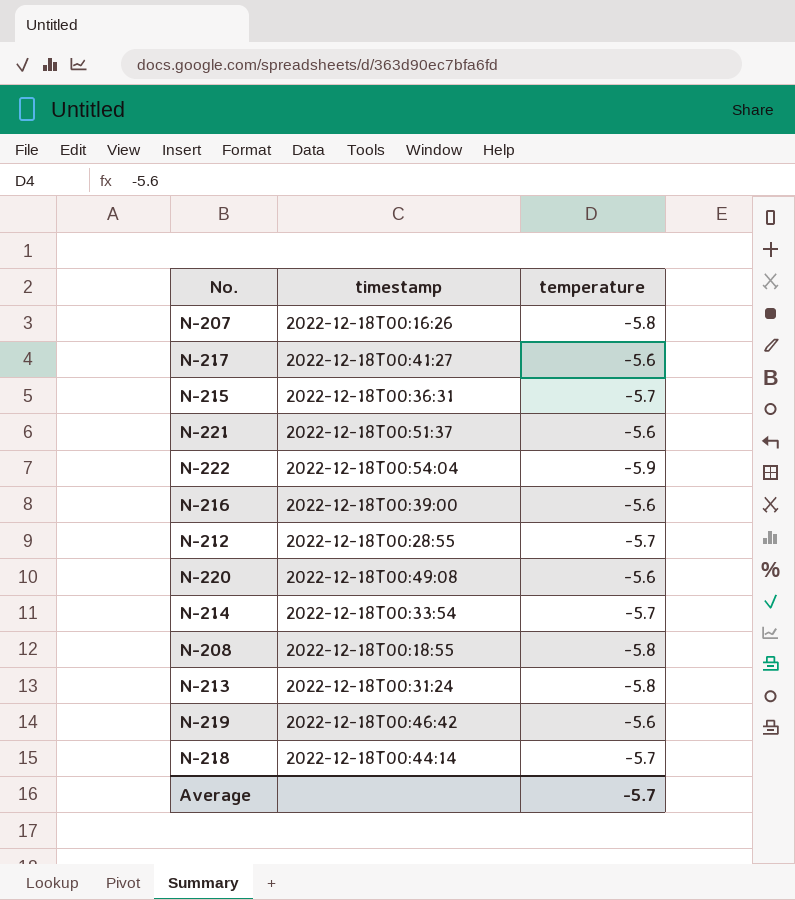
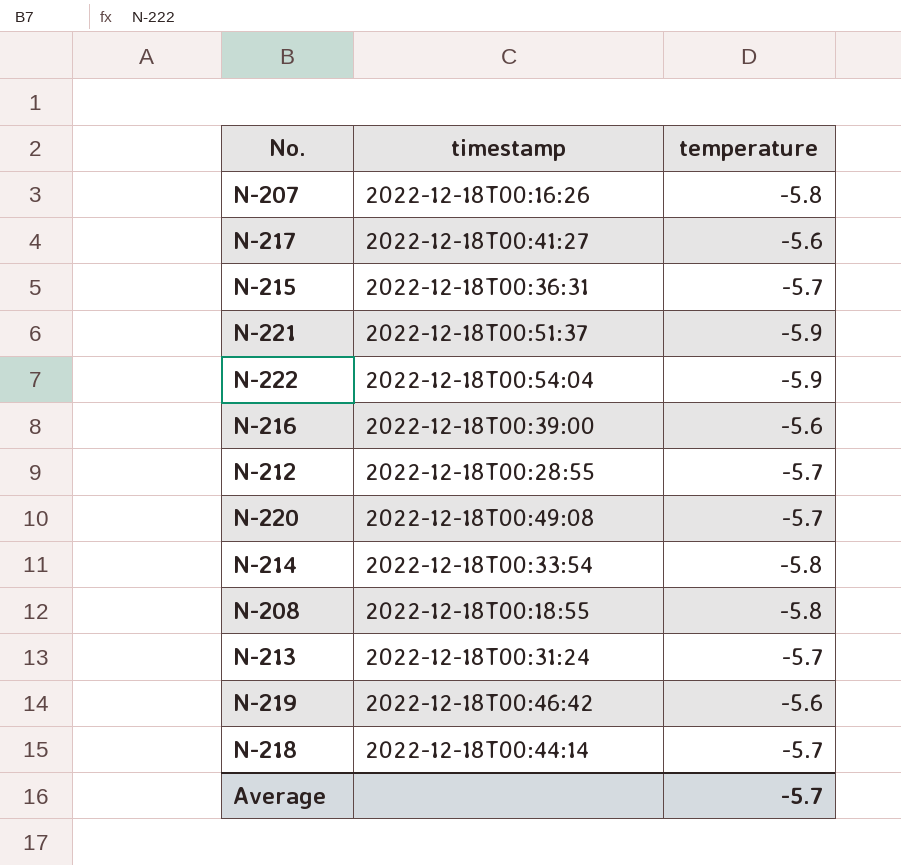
N-221 | temperature: -5.6 -> -5.9
N-220 | temperature: -5.6 -> -5.7
N-214 | temperature: -5.7 -> -5.8
N-213 | temperature: -5.8 -> -5.7

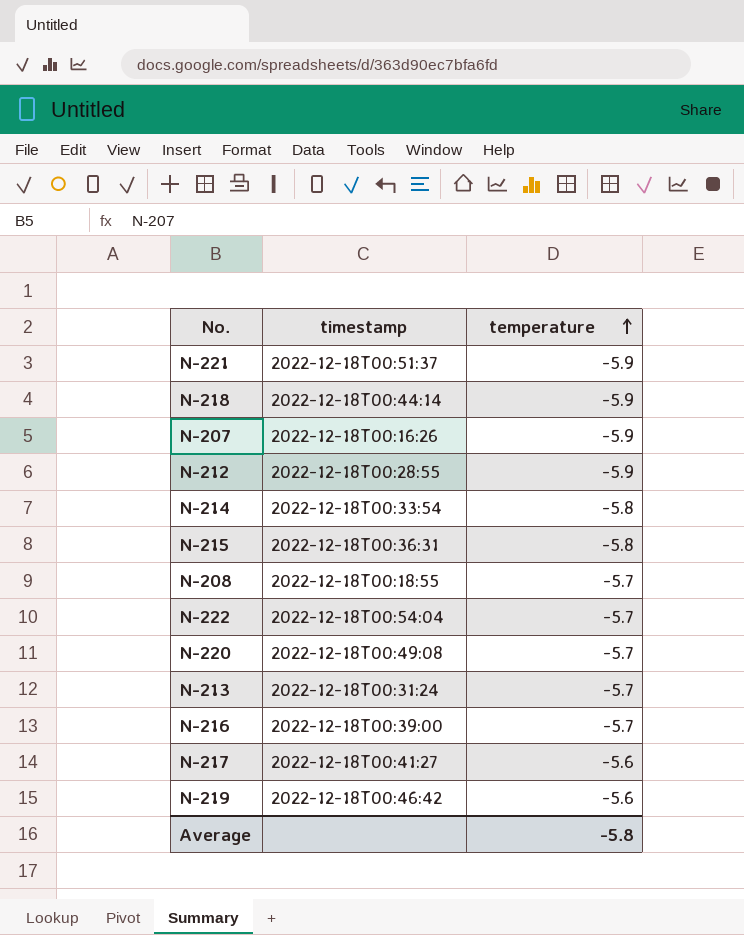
row order: none -> temperature ascending
N-218 | temperature: -5.7 -> -5.9
N-207 | temperature: -5.8 -> -5.9
N-212 | temperature: -5.7 -> -5.9
N-215 | temperature: -5.7 -> -5.8
N-208 | temperature: -5.8 -> -5.7
N-222 | temperature: -5.9 -> -5.7
N-216 | temperature: -5.6 -> -5.7
Average | temperature: -5.7 -> -5.8

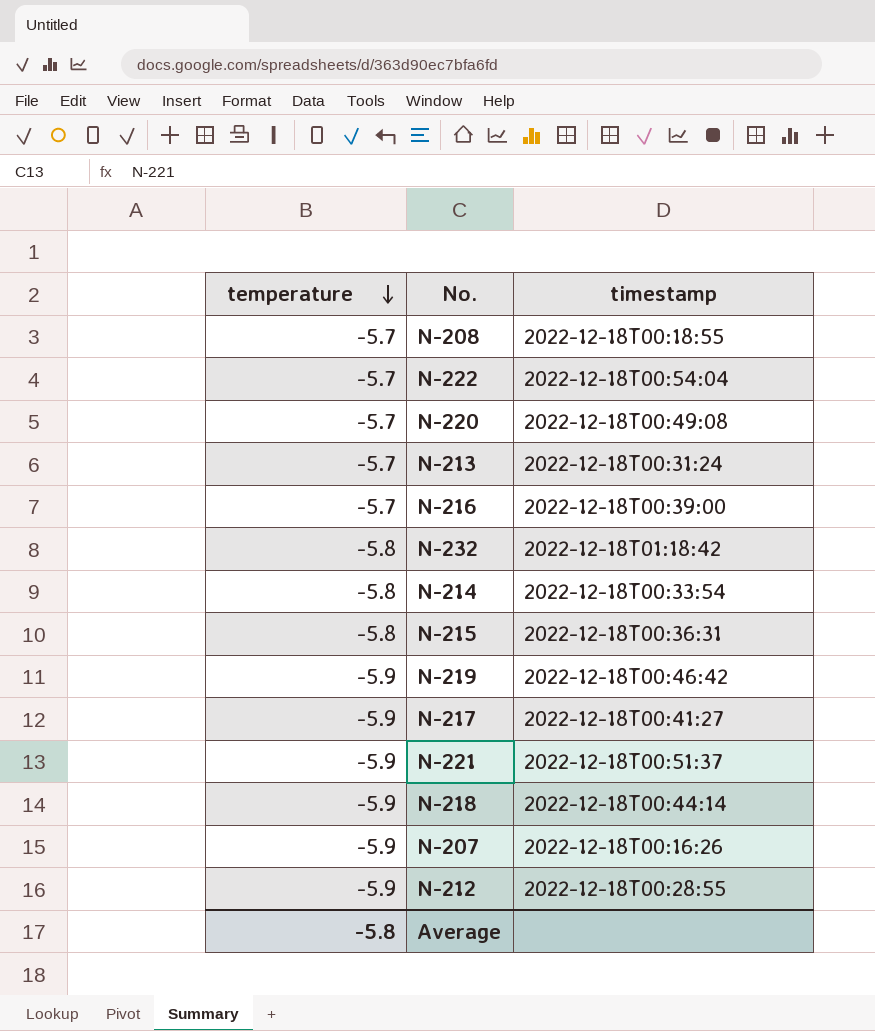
row order: temperature ascending -> temperature descending
column temperature | position: 3 -> 1
row N-232: none -> -5.8 | 2022-12-18T01:18:42
N-219 | temperature: -5.6 -> -5.9
N-217 | temperature: -5.6 -> -5.9

